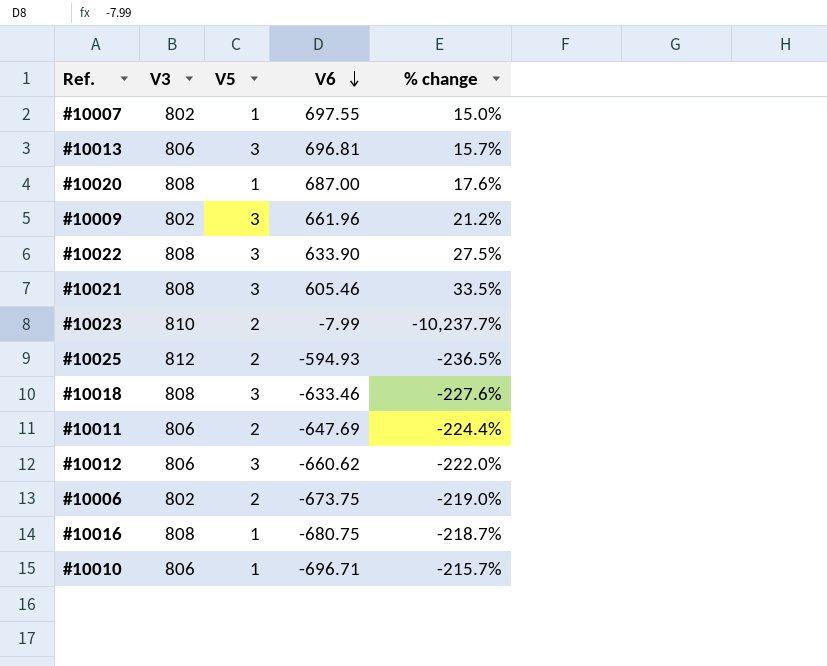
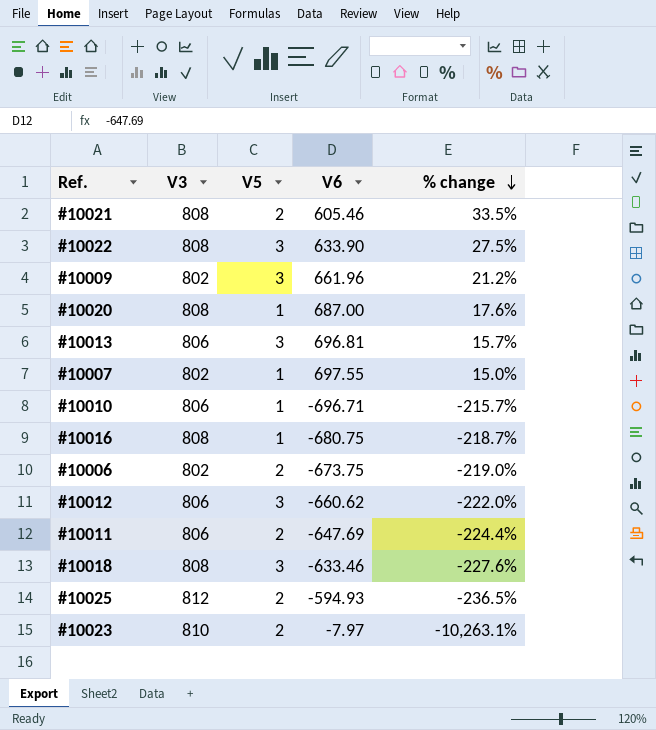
row order: V6 descending -> % change descending
#10021 | V5: 3 -> 2
#10023 | V6: -7.99 -> -7.97
#10023 | % change: -10,237.7% -> -10,263.1%

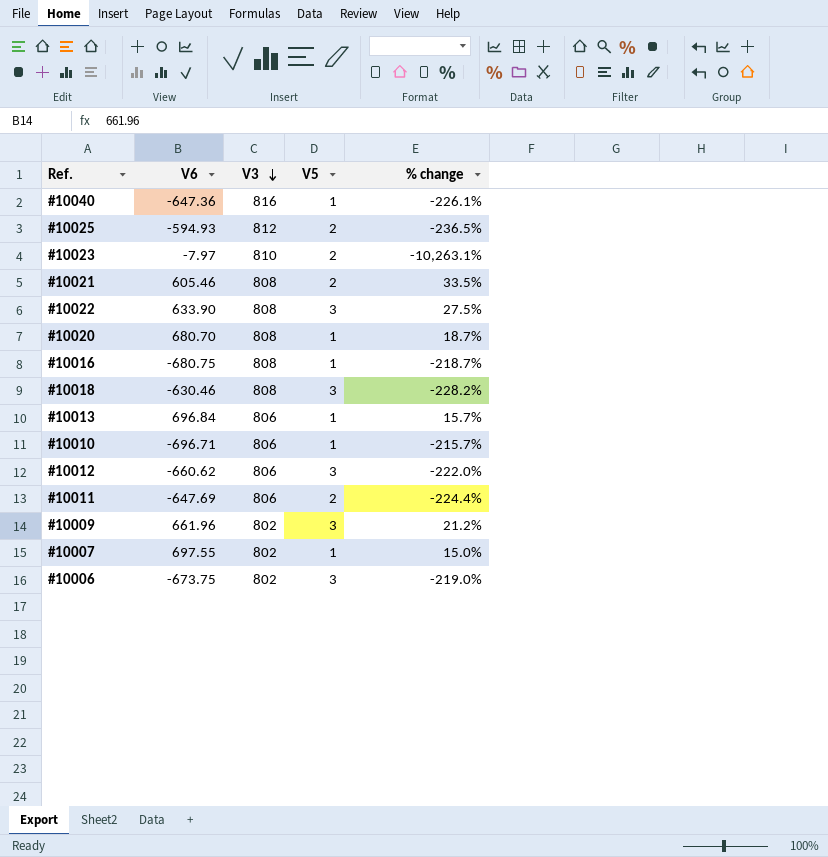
row order: % change descending -> V3 descending
column V6 | position: 4 -> 2
row #10040: none -> -647.36 | 816 | 1 | -226.1%
#10020 | V6: 687.00 -> 680.70
#10020 | % change: 17.6% -> 18.7%
#10018 | V6: -633.46 -> -630.46
#10018 | % change: -227.6% -> -228.2%
#10013 | V6: 696.81 -> 696.84
#10013 | V5: 3 -> 1
#10006 | V5: 2 -> 3

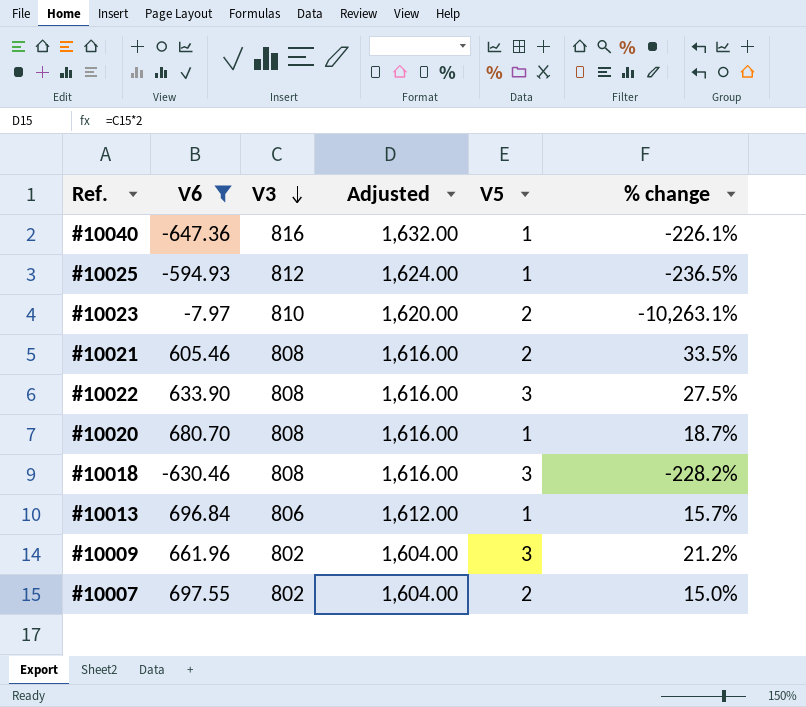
filter: none -> V6 >= -647.36
column Adjusted | formula: none -> [V3] * 2
#10025 | V5: 2 -> 1
#10007 | V5: 1 -> 2

